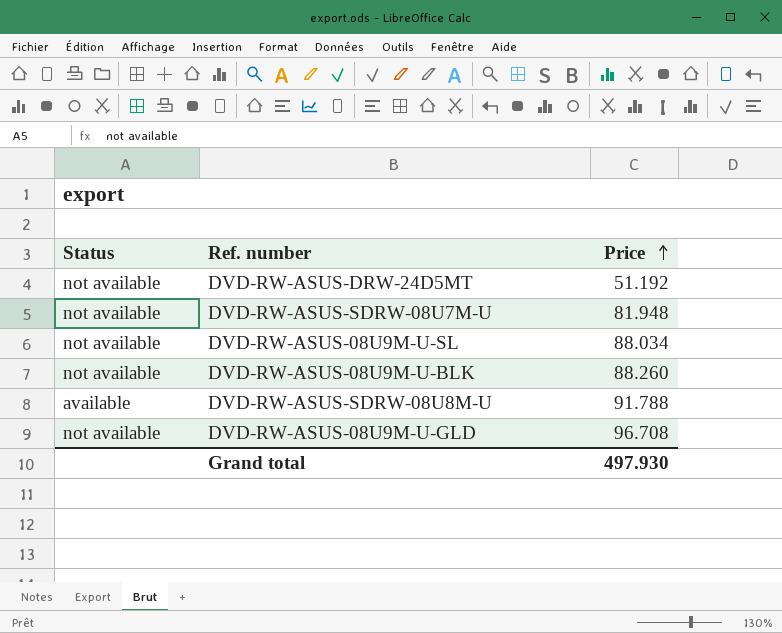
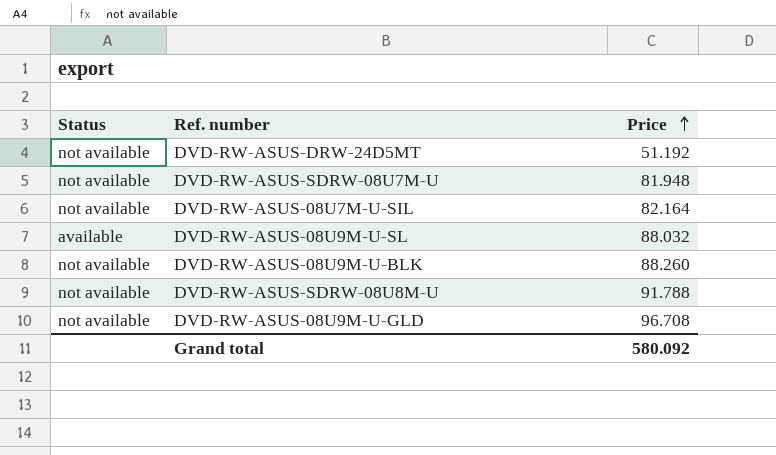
row DVD-RW-ASUS-08U7M-U-SIL: none -> not available | 82.164
DVD-RW-ASUS-08U9M-U-SL | Status: not available -> available
DVD-RW-ASUS-08U9M-U-SL | Price: 88.034 -> 88.032
DVD-RW-ASUS-SDRW-08U8M-U | Status: available -> not available
Grand total | Price: 497.930 -> 580.092

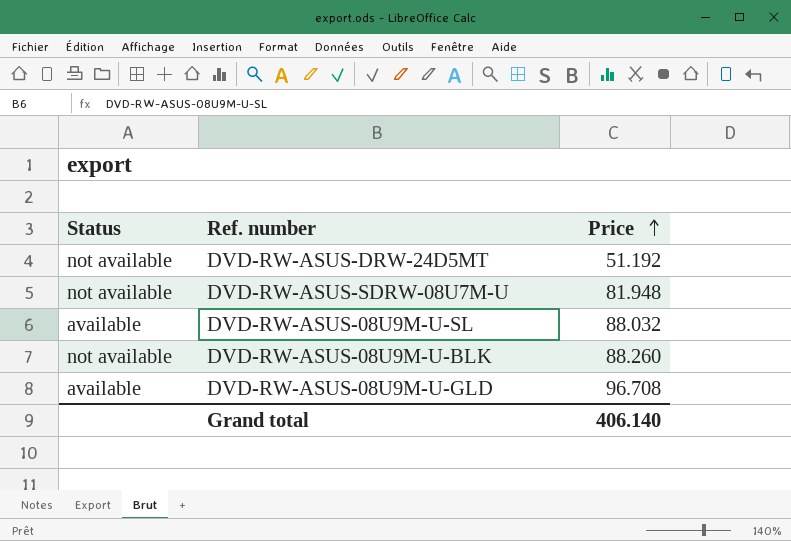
row DVD-RW-ASUS-08U7M-U-SIL: not available | 82.164 -> none
row DVD-RW-ASUS-SDRW-08U8M-U: not available | 91.788 -> none
DVD-RW-ASUS-08U9M-U-GLD | Status: not available -> available
Grand total | Price: 580.092 -> 406.140

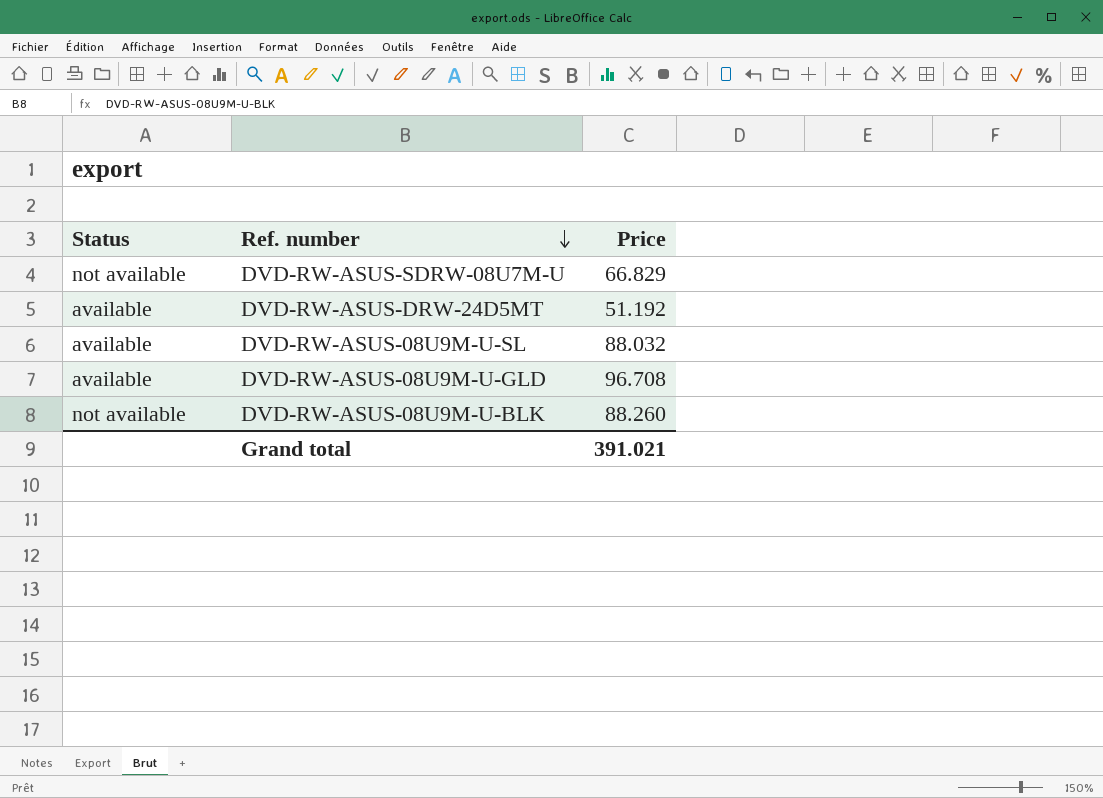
row order: Price ascending -> Ref. number descending
DVD-RW-ASUS-SDRW-08U7M-U | Price: 81.948 -> 66.829
DVD-RW-ASUS-DRW-24D5MT | Status: not available -> available
Grand total | Price: 406.140 -> 391.021

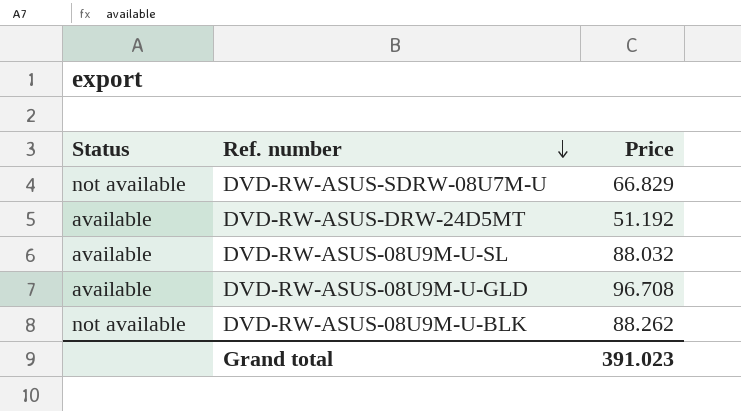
DVD-RW-ASUS-08U9M-U-BLK | Price: 88.260 -> 88.262
Grand total | Price: 391.021 -> 391.023

